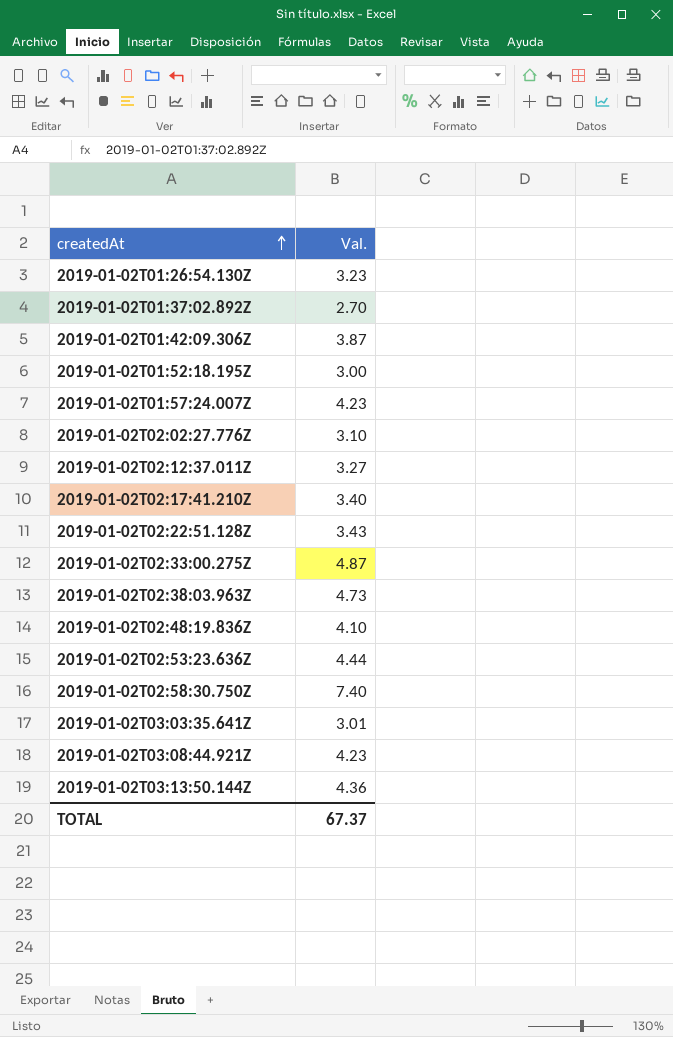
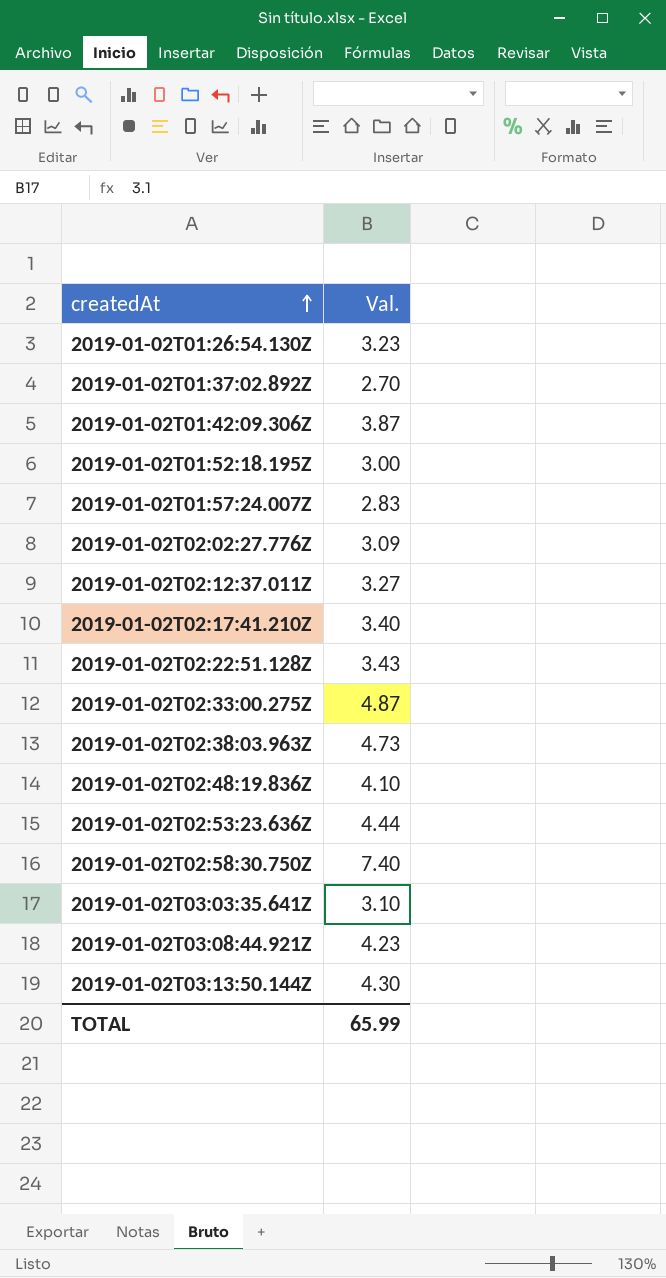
2019-01-02T01:57:24.007Z | Val.: 4.23 -> 2.83
2019-01-02T02:02:27.776Z | Val.: 3.10 -> 3.09
2019-01-02T03:03:35.641Z | Val.: 3.01 -> 3.10
2019-01-02T03:13:50.144Z | Val.: 4.36 -> 4.30
TOTAL | Val.: 67.37 -> 65.99

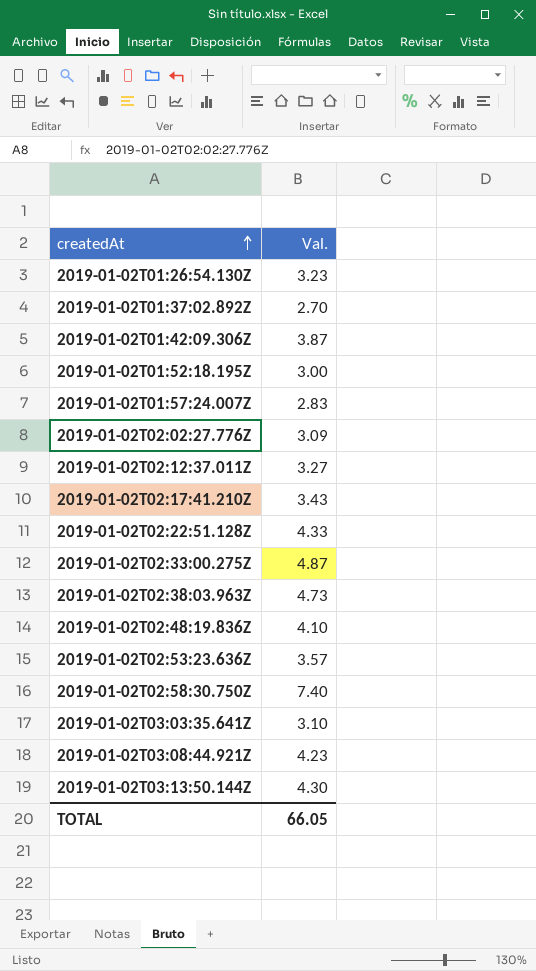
2019-01-02T02:17:41.210Z | Val.: 3.40 -> 3.43
2019-01-02T02:22:51.128Z | Val.: 3.43 -> 4.33
2019-01-02T02:53:23.636Z | Val.: 4.44 -> 3.57
TOTAL | Val.: 65.99 -> 66.05

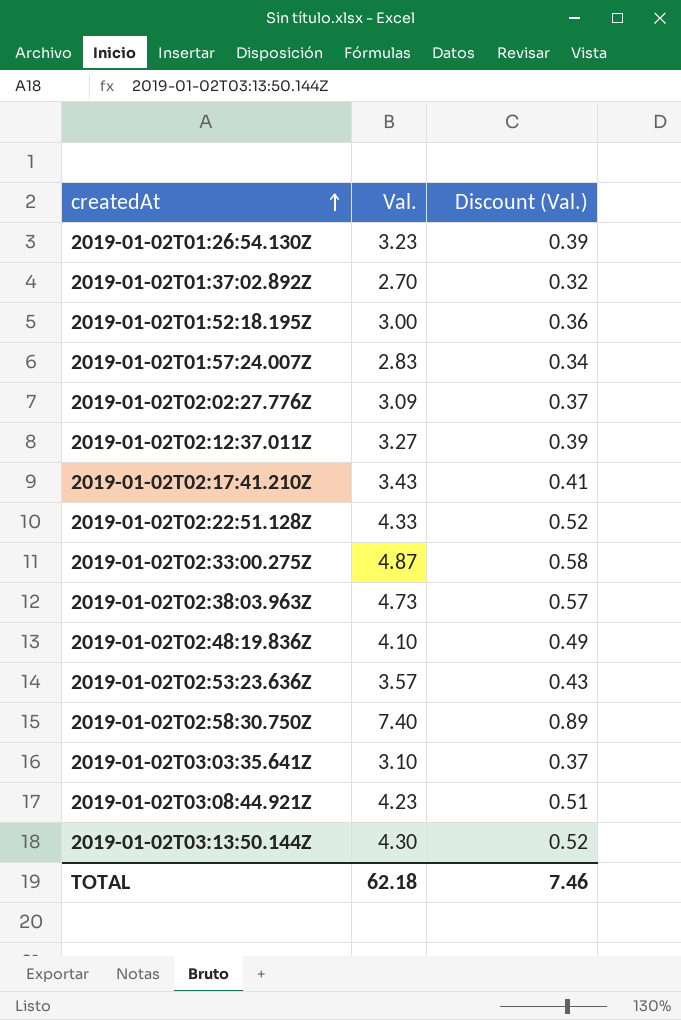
column Discount (Val.) | formula: none -> [Val.] * 0.12
row 2019-01-02T01:42:09.306Z: 3.87 -> none
TOTAL | Val.: 66.05 -> 62.18

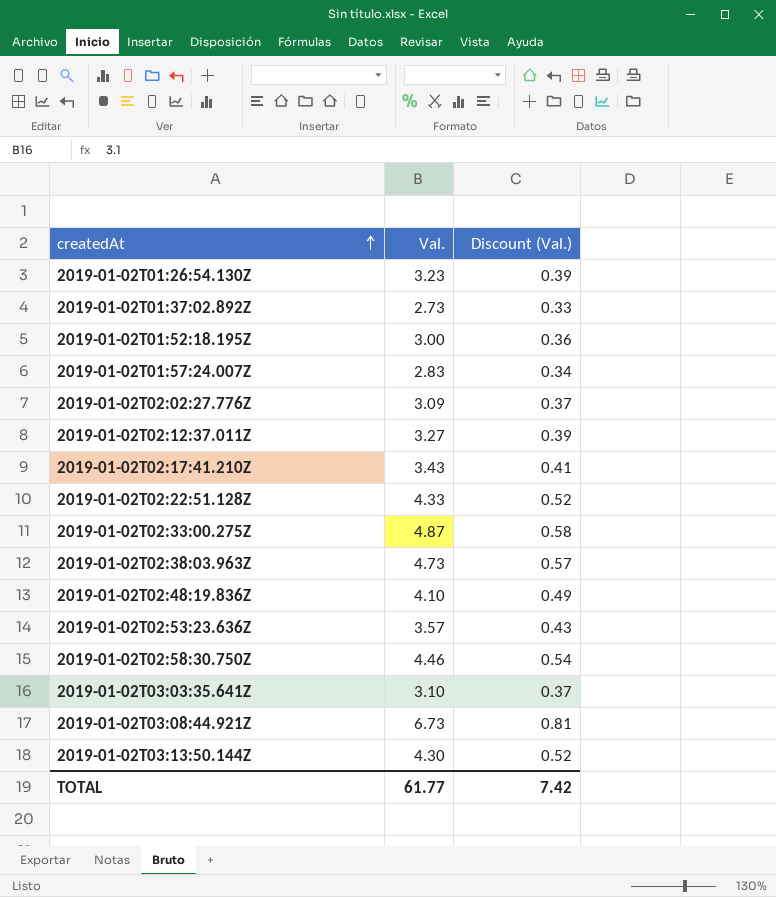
2019-01-02T01:37:02.892Z | Val.: 2.70 -> 2.73
2019-01-02T01:37:02.892Z | Discount (Val.): 0.32 -> 0.33
2019-01-02T02:58:30.750Z | Val.: 7.40 -> 4.46
2019-01-02T02:58:30.750Z | Discount (Val.): 0.89 -> 0.54
2019-01-02T03:08:44.921Z | Val.: 4.23 -> 6.73
2019-01-02T03:08:44.921Z | Discount (Val.): 0.51 -> 0.81
TOTAL | Val.: 62.18 -> 61.77
TOTAL | Discount (Val.): 7.46 -> 7.42

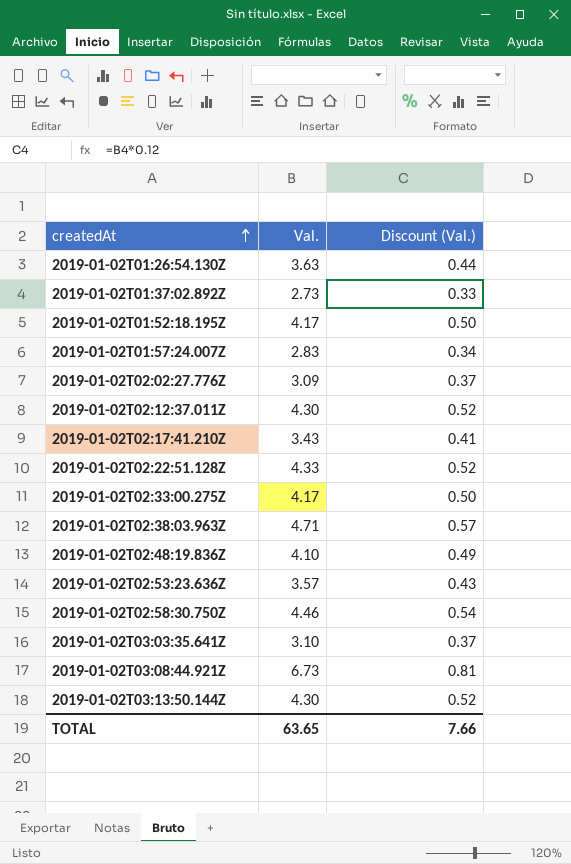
2019-01-02T01:26:54.130Z | Val.: 3.23 -> 3.63
2019-01-02T01:26:54.130Z | Discount (Val.): 0.39 -> 0.44
2019-01-02T01:52:18.195Z | Val.: 3.00 -> 4.17
2019-01-02T01:52:18.195Z | Discount (Val.): 0.36 -> 0.50
2019-01-02T02:12:37.011Z | Val.: 3.27 -> 4.30
2019-01-02T02:12:37.011Z | Discount (Val.): 0.39 -> 0.52
2019-01-02T02:33:00.275Z | Val.: 4.87 -> 4.17
2019-01-02T02:33:00.275Z | Discount (Val.): 0.58 -> 0.50
2019-01-02T02:38:03.963Z | Val.: 4.73 -> 4.71
TOTAL | Val.: 61.77 -> 63.65
TOTAL | Discount (Val.): 7.42 -> 7.66

